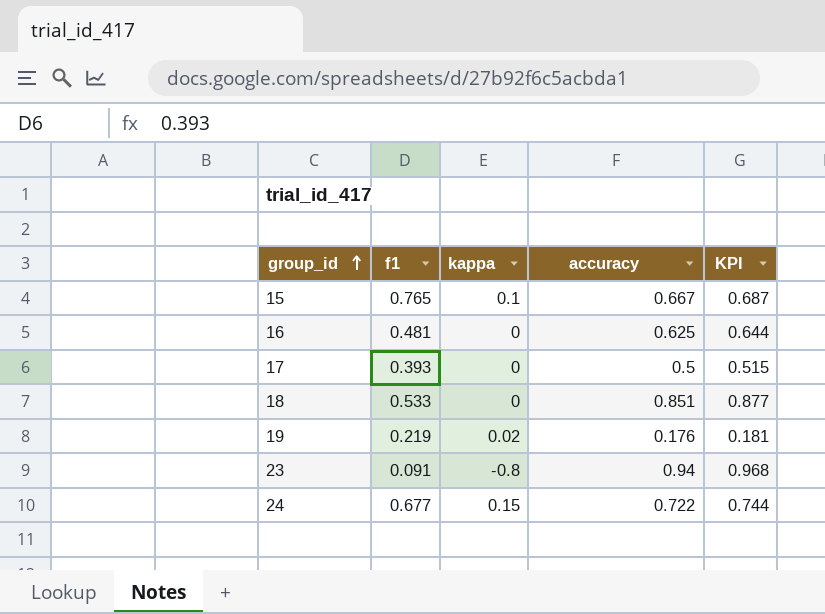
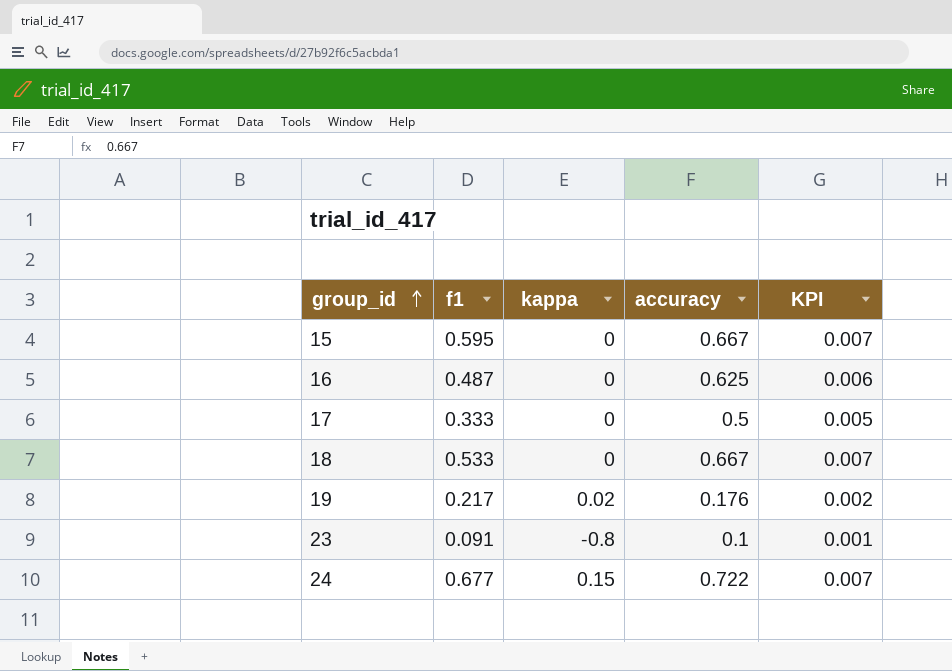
column KPI | formula: [accuracy] * 1.03 -> [accuracy] * 0.01
15 | f1: 0.765 -> 0.595
15 | kappa: 0.1 -> 0
16 | f1: 0.481 -> 0.487
17 | f1: 0.393 -> 0.333
18 | accuracy: 0.851 -> 0.667
19 | f1: 0.219 -> 0.217
23 | accuracy: 0.94 -> 0.1

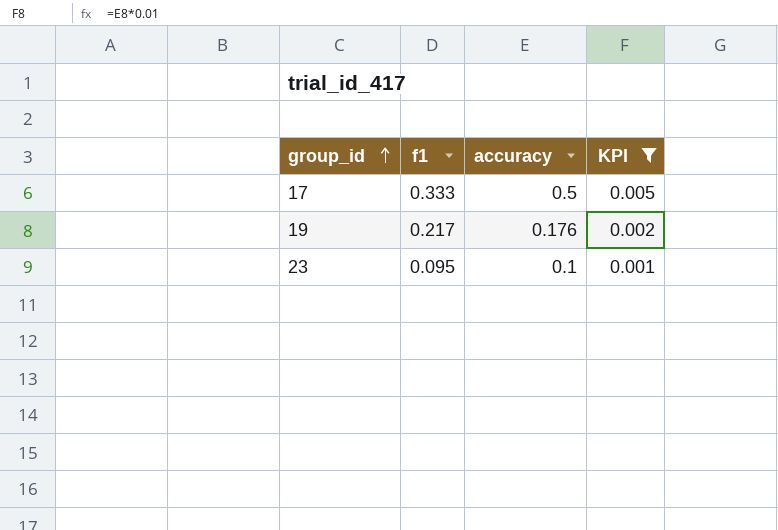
filter: none -> KPI <= 0.005
column kappa | position: 3 -> none
23 | f1: 0.091 -> 0.095

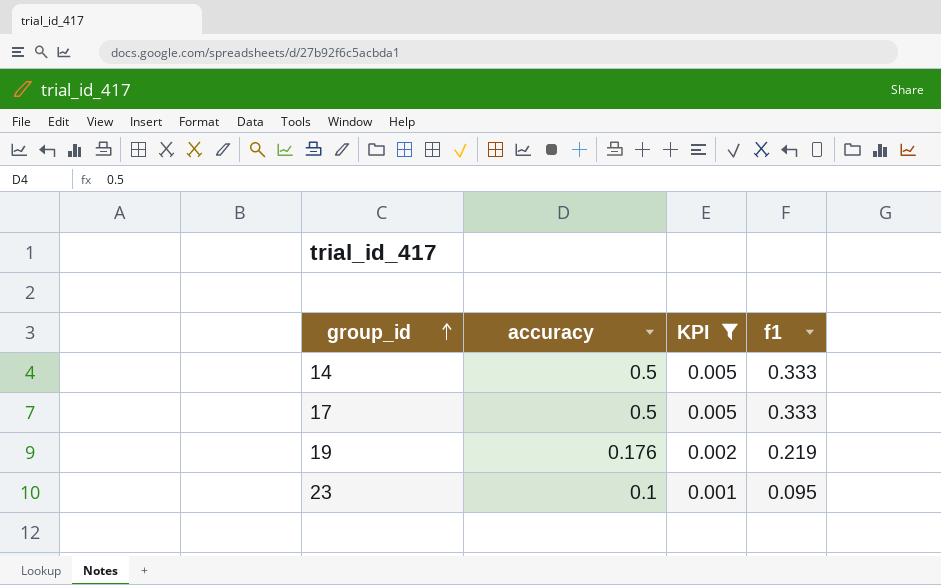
column f1 | position: 2 -> 4
row 14: none -> 0.5 | 0.005 | 0.333
19 | f1: 0.217 -> 0.219

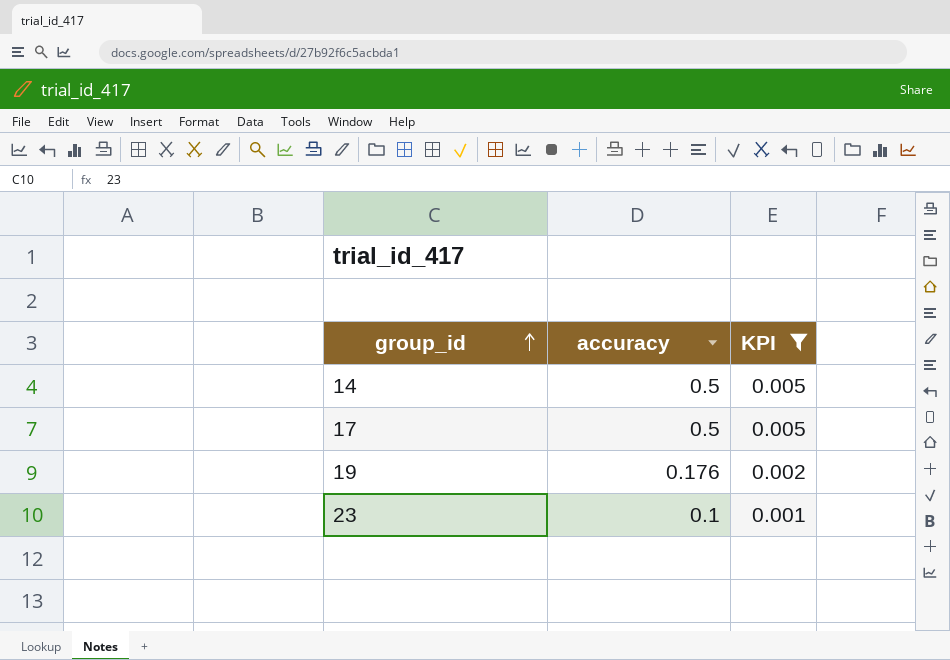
column f1 | position: 4 -> none

